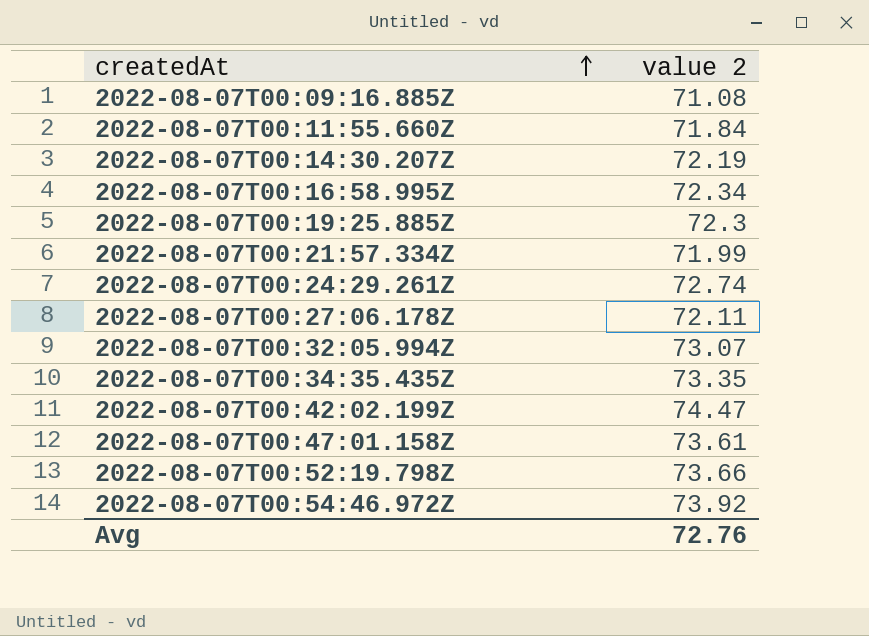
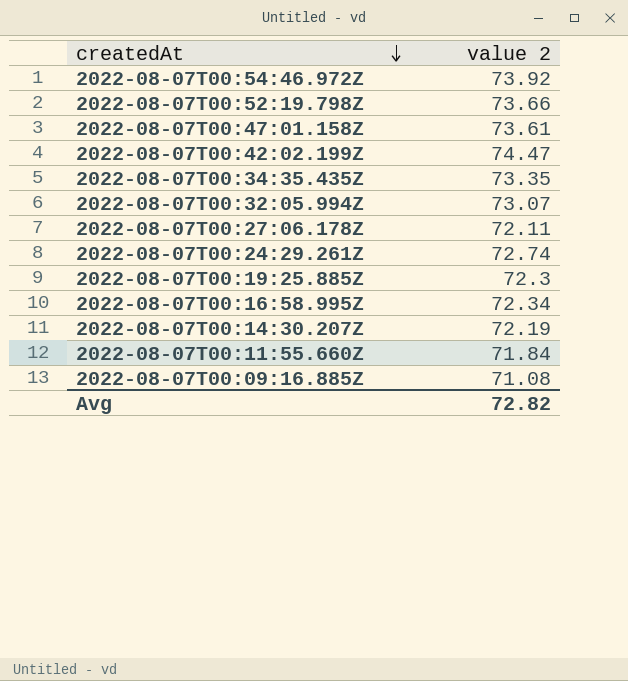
row order: createdAt ascending -> createdAt descending
row 2022-08-07T00:21:57.334Z: 71.99 -> none
Avg | value 2: 72.76 -> 72.82

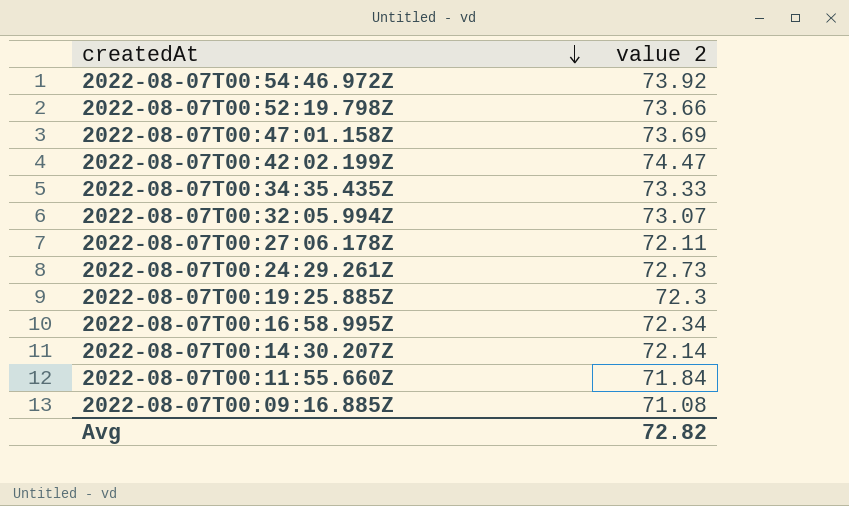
2022-08-07T00:47:01.158Z | value 2: 73.61 -> 73.69
2022-08-07T00:34:35.435Z | value 2: 73.35 -> 73.33
2022-08-07T00:24:29.261Z | value 2: 72.74 -> 72.73
2022-08-07T00:14:30.207Z | value 2: 72.19 -> 72.14

